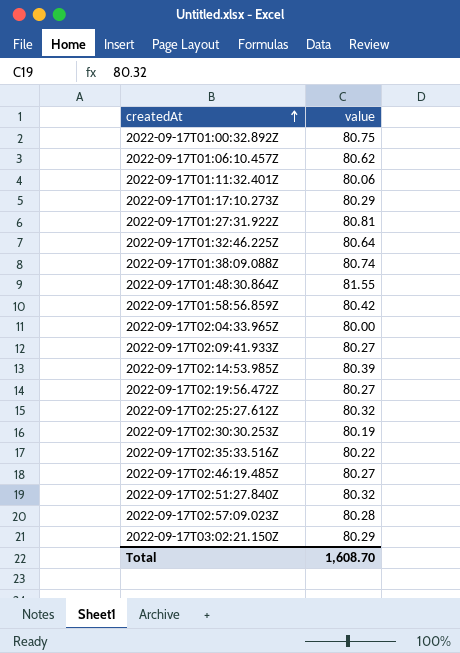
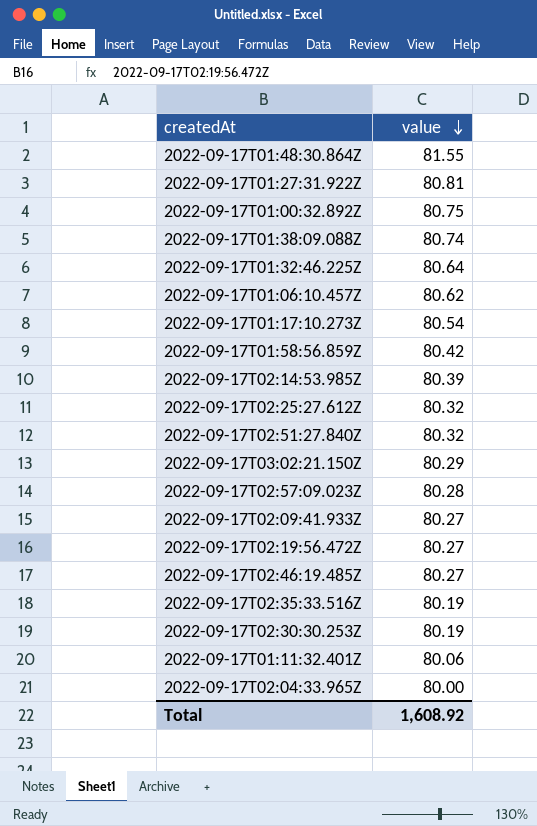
row order: createdAt ascending -> value descending
2022-09-17T01:17:10.273Z | value: 80.29 -> 80.54
2022-09-17T02:35:33.516Z | value: 80.22 -> 80.19
Total | value: 1,608.70 -> 1,608.92

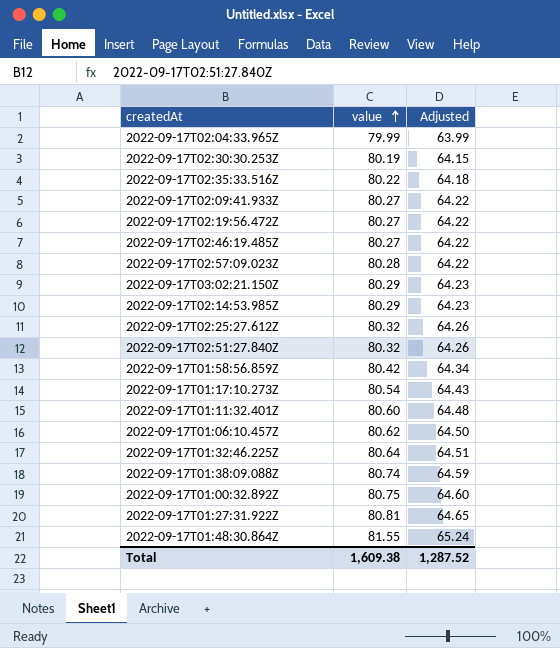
row order: value descending -> value ascending
column Adjusted | formula: none -> [value] * 0.8
2022-09-17T02:04:33.965Z | value: 80.00 -> 79.99
2022-09-17T02:35:33.516Z | value: 80.19 -> 80.22
2022-09-17T02:14:53.985Z | value: 80.39 -> 80.29
2022-09-17T01:11:32.401Z | value: 80.06 -> 80.60
Total | value: 1,608.92 -> 1,609.38

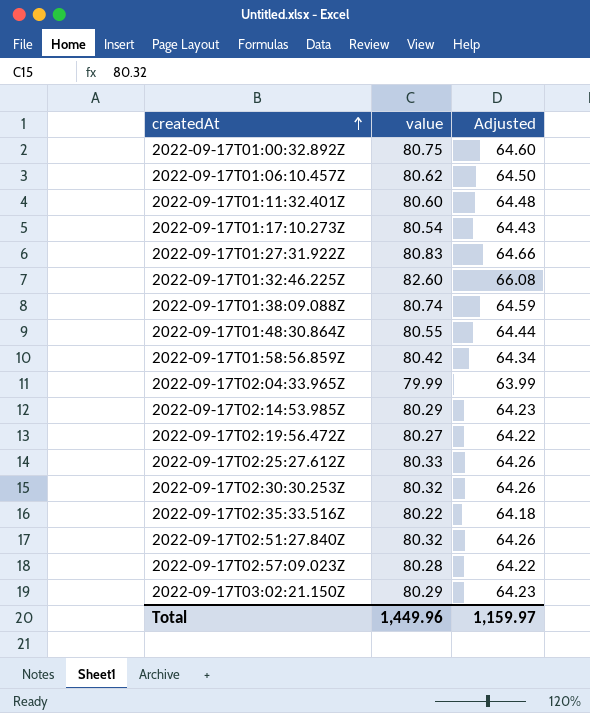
row order: value ascending -> createdAt ascending
row 2022-09-17T02:09:41.933Z: 80.27 | 64.22 -> none
row 2022-09-17T02:46:19.485Z: 80.27 | 64.22 -> none
2022-09-17T01:27:31.922Z | value: 80.81 -> 80.83
2022-09-17T01:27:31.922Z | Adjusted: 64.65 -> 64.66
2022-09-17T01:32:46.225Z | value: 80.64 -> 82.60
2022-09-17T01:32:46.225Z | Adjusted: 64.51 -> 66.08
2022-09-17T01:48:30.864Z | value: 81.55 -> 80.55
2022-09-17T01:48:30.864Z | Adjusted: 65.24 -> 64.44
2022-09-17T02:25:27.612Z | value: 80.32 -> 80.33
2022-09-17T02:30:30.253Z | value: 80.19 -> 80.32
2022-09-17T02:30:30.253Z | Adjusted: 64.15 -> 64.26
Total | value: 1,609.38 -> 1,449.96
Total | Adjusted: 1,287.52 -> 1,159.97

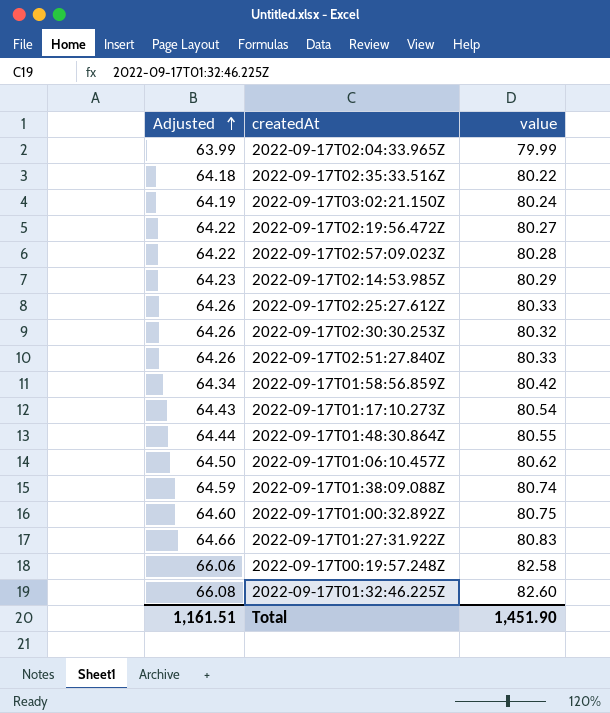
row order: createdAt ascending -> Adjusted ascending
column Adjusted | position: 3 -> 1
row 2022-09-17T01:11:32.401Z: 80.60 | 64.48 -> none
2022-09-17T03:02:21.150Z | Adjusted: 64.23 -> 64.19
2022-09-17T03:02:21.150Z | value: 80.29 -> 80.24
2022-09-17T02:51:27.840Z | value: 80.32 -> 80.33
row 2022-09-17T00:19:57.248Z: none -> 66.06 | 82.58
Total | Adjusted: 1,159.97 -> 1,161.51
Total | value: 1,449.96 -> 1,451.90

